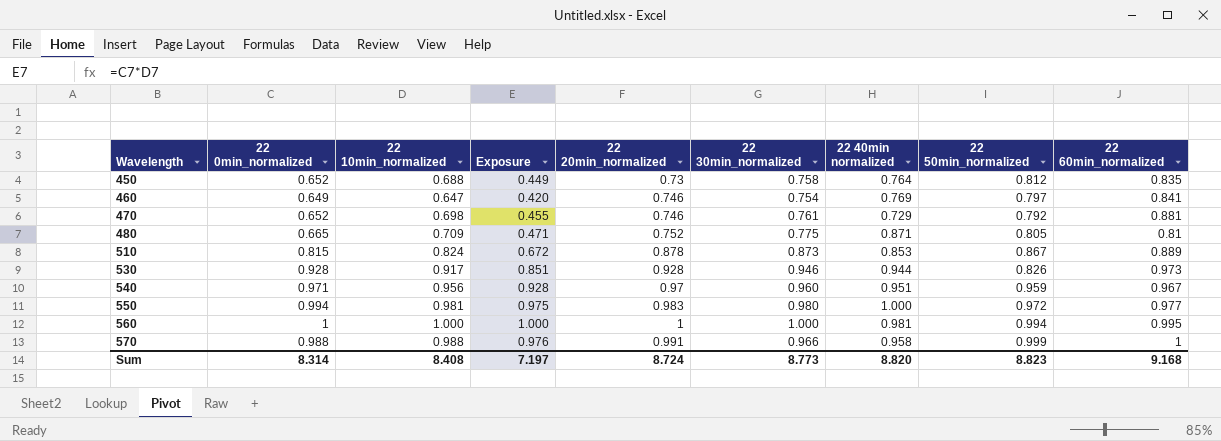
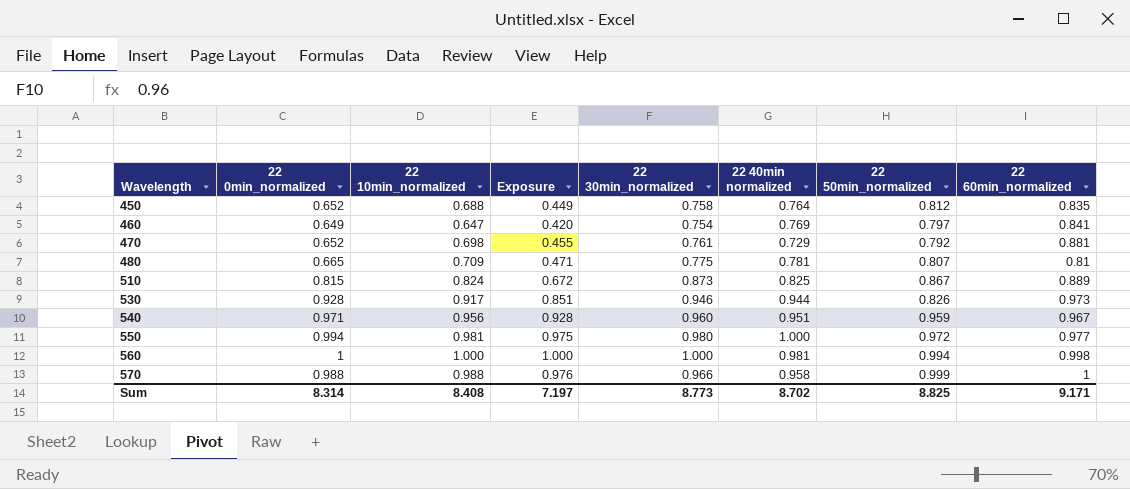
column 22 20min_normalized | position: 5 -> none
480 | 22 40min normalized: 0.871 -> 0.781
480 | 22 50min_normalized: 0.805 -> 0.807
510 | 22 40min normalized: 0.853 -> 0.825
560 | 22 60min_normalized: 0.995 -> 0.998
Sum | 22 40min normalized: 8.820 -> 8.702
Sum | 22 50min_normalized: 8.823 -> 8.825
Sum | 22 60min_normalized: 9.168 -> 9.171

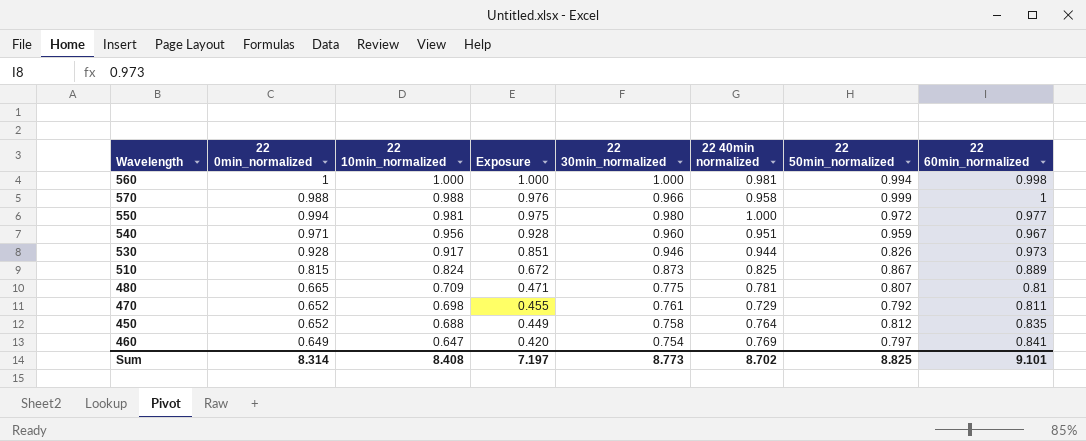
row order: Wavelength ascending -> 22 10min_normalized descending
470 | 22 60min_normalized: 0.881 -> 0.811
Sum | 22 60min_normalized: 9.171 -> 9.101

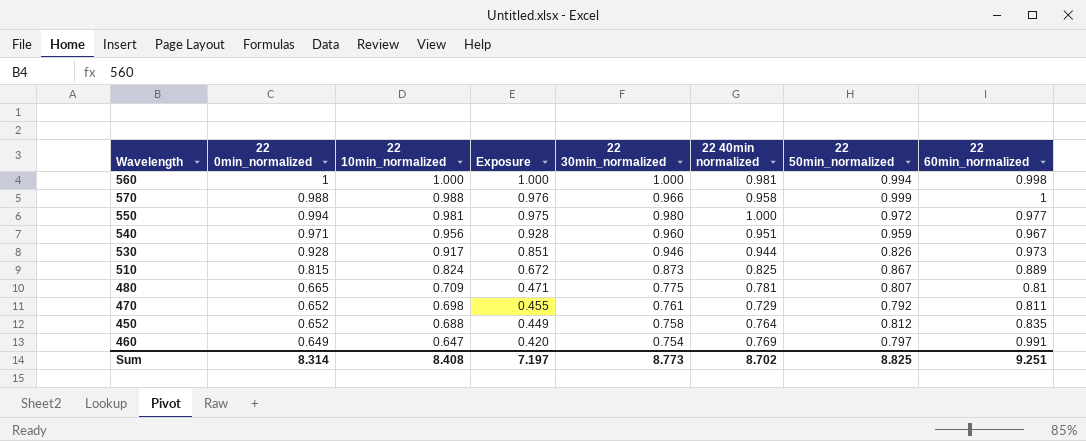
460 | 22 60min_normalized: 0.841 -> 0.991
Sum | 22 60min_normalized: 9.101 -> 9.251

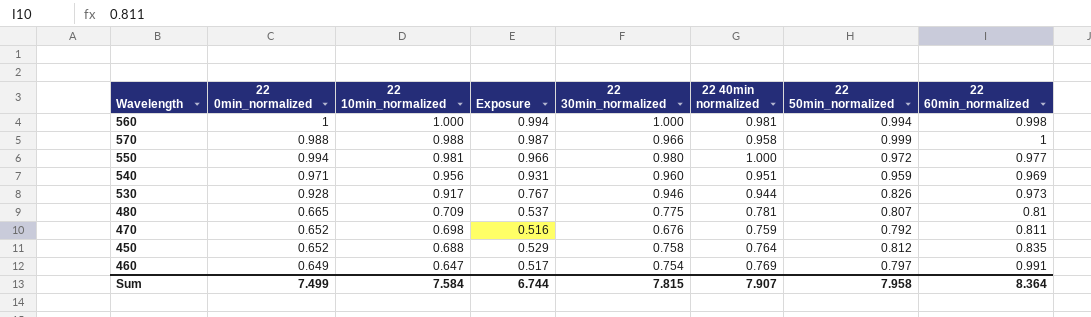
column Exposure | formula: [22 0min_normalized] * [22 10min_normalized] -> [22 0min_normalized] * [22 50min_normalized]
row 510: 0.815 | 0.824 | 0.672 | 0.873 | 0.825 | 0.867 | 0.889 -> none
540 | 22 60min_normalized: 0.967 -> 0.969
470 | 22 30min_normalized: 0.761 -> 0.676
470 | 22 40min normalized: 0.729 -> 0.759
Sum | 22 0min_normalized: 8.314 -> 7.499
Sum | 22 10min_normalized: 8.408 -> 7.584
Sum | Exposure: 7.197 -> 6.744
Sum | 22 30min_normalized: 8.773 -> 7.815
Sum | 22 40min normalized: 8.702 -> 7.907
Sum | 22 50min_normalized: 8.825 -> 7.958
Sum | 22 60min_normalized: 9.251 -> 8.364

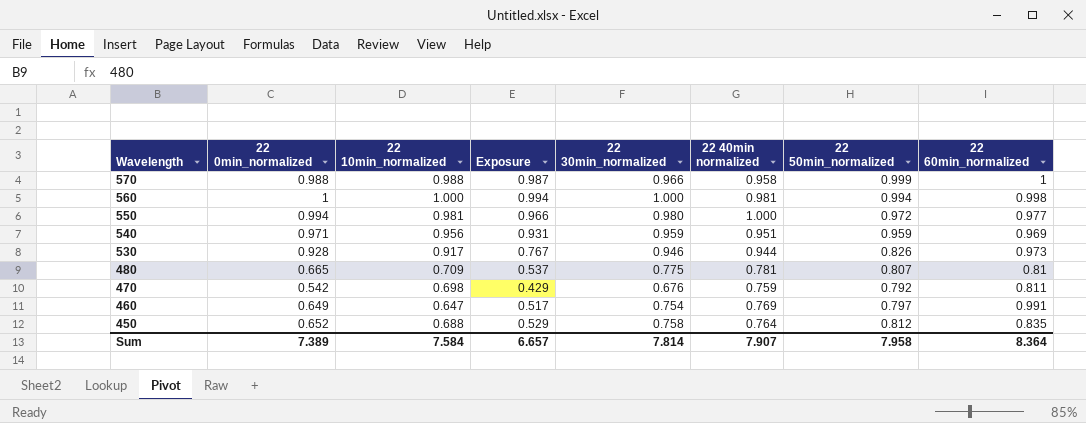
row order: 22 10min_normalized descending -> Wavelength descending
540 | 22 30min_normalized: 0.960 -> 0.959
470 | 22 0min_normalized: 0.652 -> 0.542
470 | Exposure: 0.516 -> 0.429
Sum | 22 0min_normalized: 7.499 -> 7.389
Sum | Exposure: 6.744 -> 6.657
Sum | 22 30min_normalized: 7.815 -> 7.814

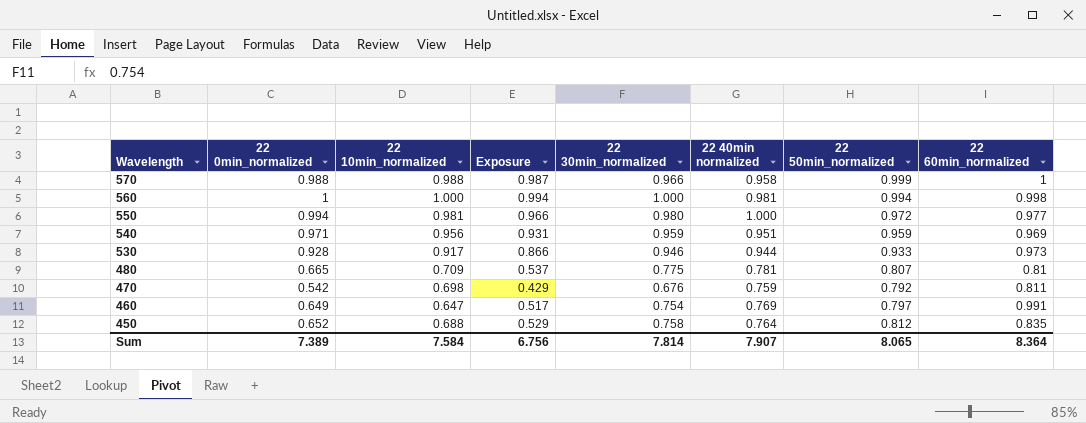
530 | Exposure: 0.767 -> 0.866
530 | 22 50min_normalized: 0.826 -> 0.933
Sum | Exposure: 6.657 -> 6.756
Sum | 22 50min_normalized: 7.958 -> 8.065

